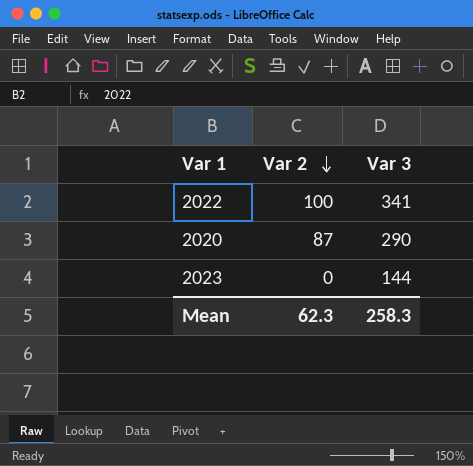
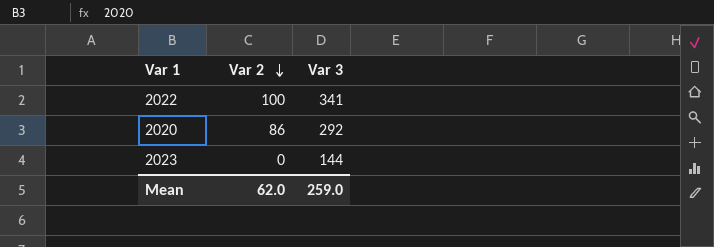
2020 | Var 2: 87 -> 86
2020 | Var 3: 290 -> 292
Mean | Var 2: 62.3 -> 62.0
Mean | Var 3: 258.3 -> 259.0

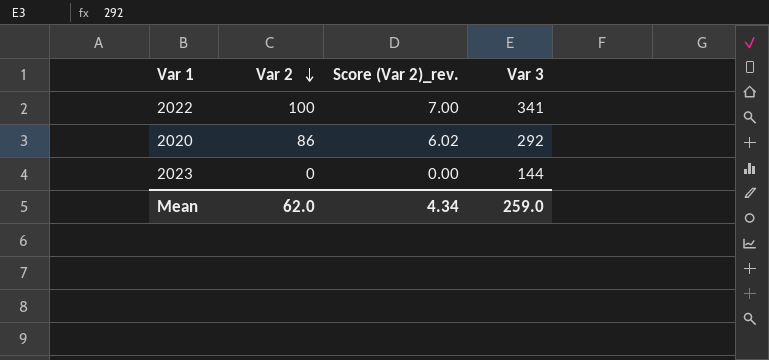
column Score (Var 2)_rev. | formula: none -> [Var 2] * 0.07

